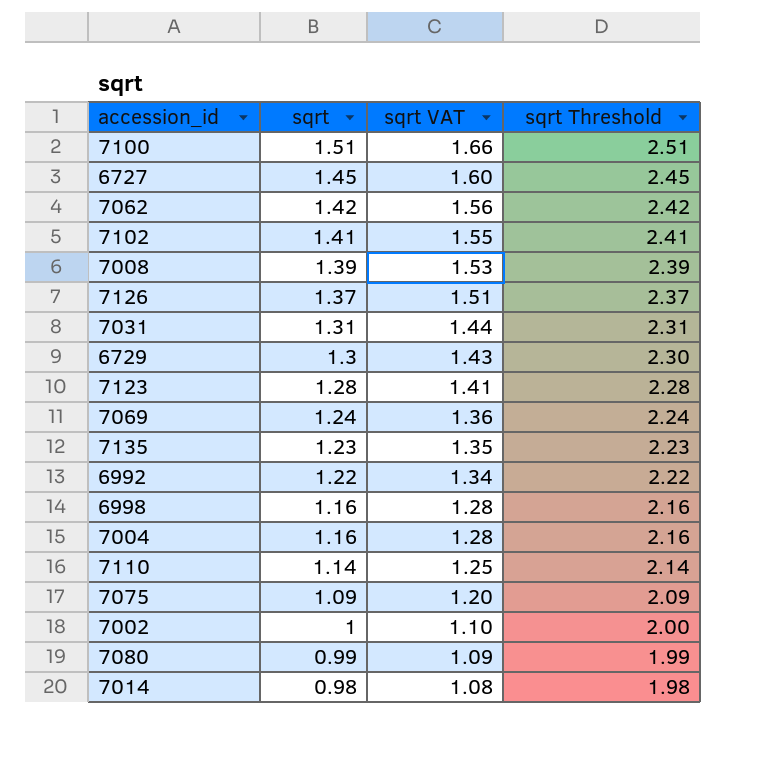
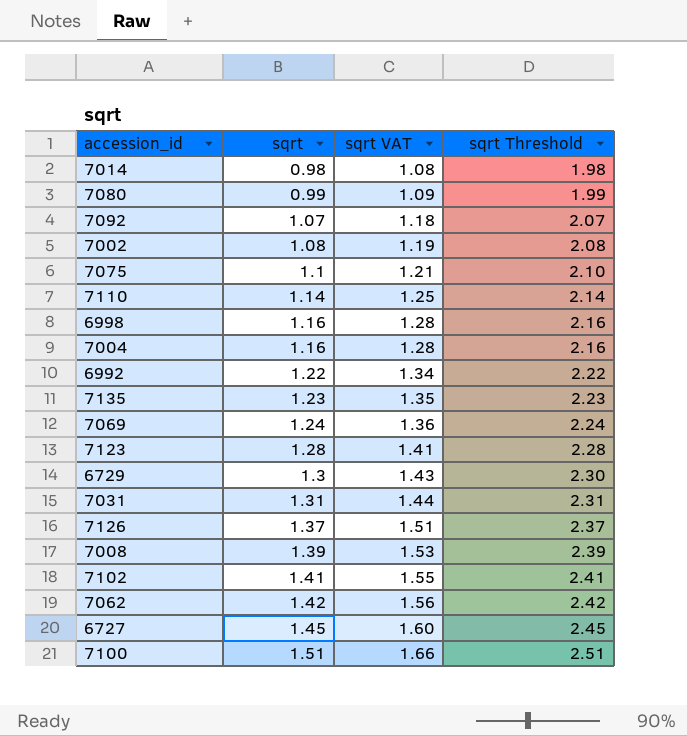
row order: sqrt descending -> sqrt ascending
row 7092: none -> 1.07 | 1.18 | 2.07
7002 | sqrt: 1 -> 1.08
7002 | sqrt VAT: 1.10 -> 1.19
7002 | sqrt Threshold: 2.00 -> 2.08
7075 | sqrt: 1.09 -> 1.1
7075 | sqrt VAT: 1.20 -> 1.21
7075 | sqrt Threshold: 2.09 -> 2.10

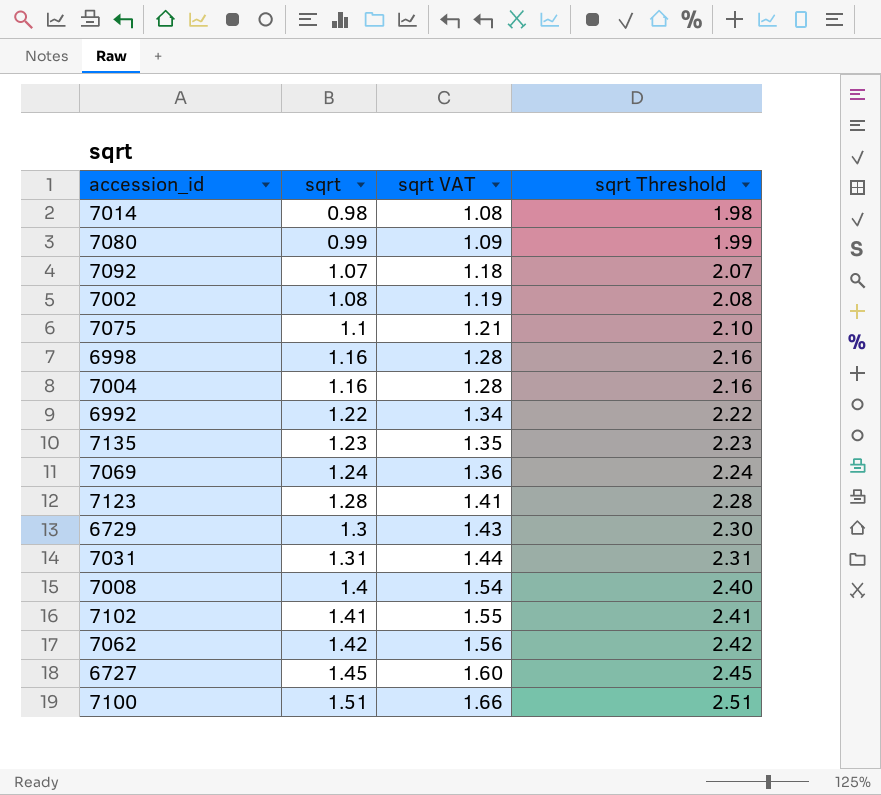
row 7110: 1.14 | 1.25 | 2.14 -> none
row 7126: 1.37 | 1.51 | 2.37 -> none
7008 | sqrt: 1.39 -> 1.4
7008 | sqrt VAT: 1.53 -> 1.54
7008 | sqrt Threshold: 2.39 -> 2.40

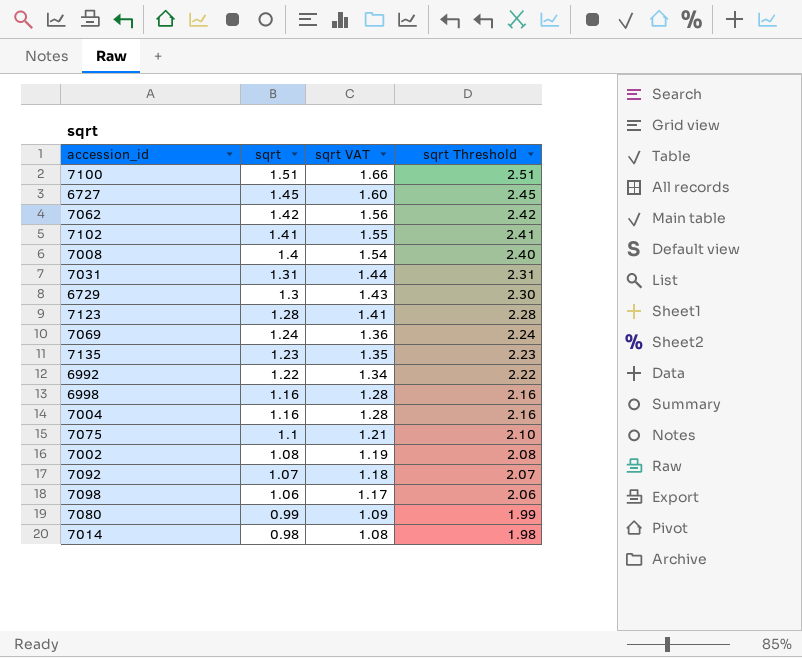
row order: sqrt ascending -> sqrt descending
row 7098: none -> 1.06 | 1.17 | 2.06

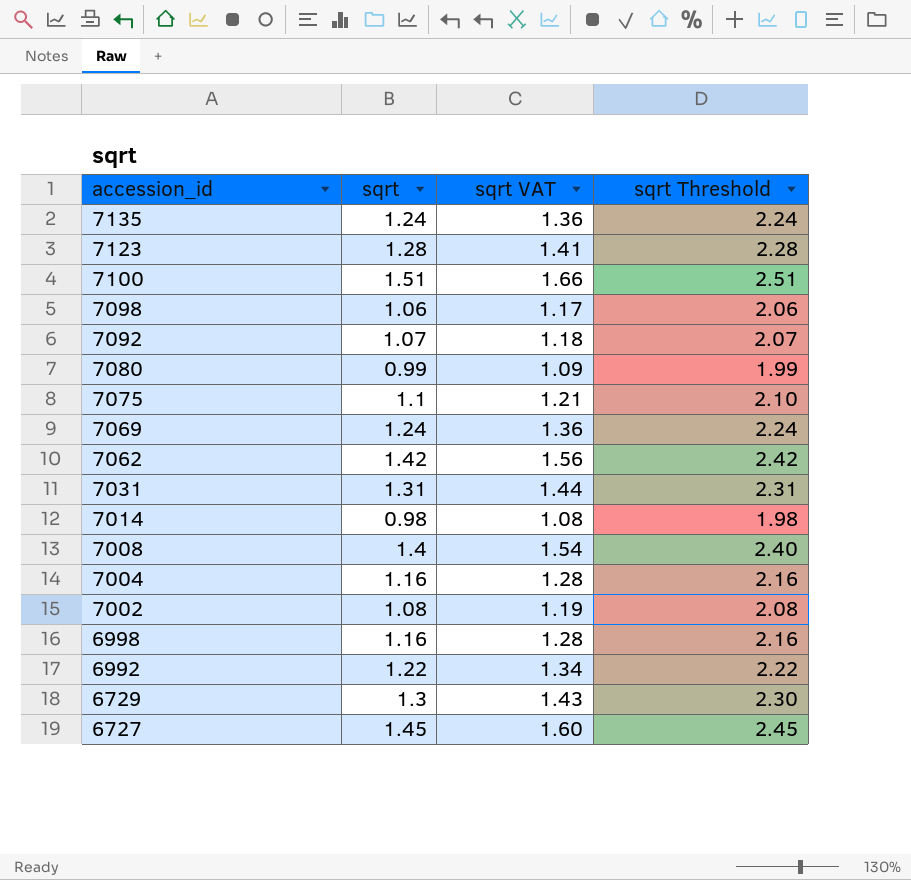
row order: sqrt descending -> accession_id descending
row 7102: 1.41 | 1.55 | 2.41 -> none
7135 | sqrt: 1.23 -> 1.24
7135 | sqrt VAT: 1.35 -> 1.36
7135 | sqrt Threshold: 2.23 -> 2.24

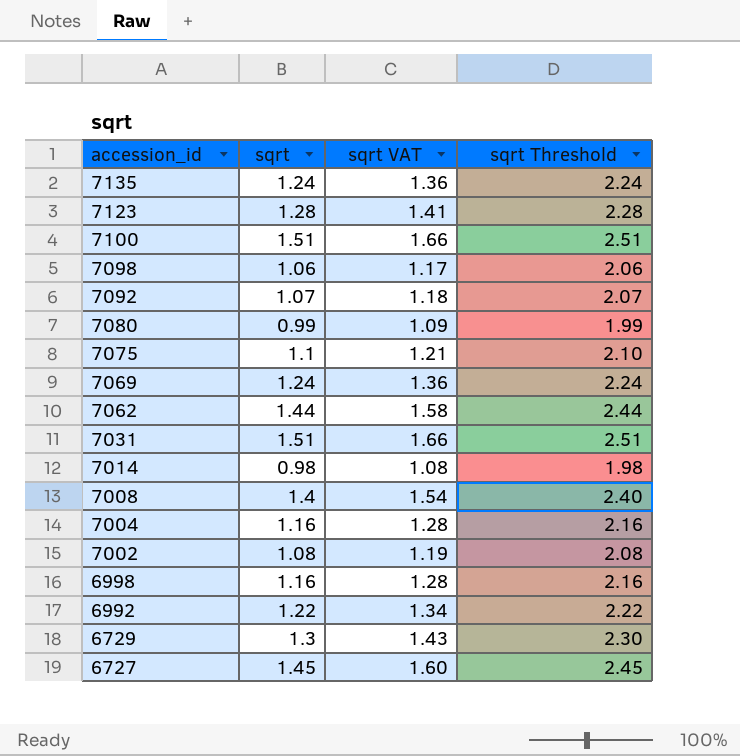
7062 | sqrt: 1.42 -> 1.44
7062 | sqrt VAT: 1.56 -> 1.58
7062 | sqrt Threshold: 2.42 -> 2.44
7031 | sqrt: 1.31 -> 1.51
7031 | sqrt VAT: 1.44 -> 1.66
7031 | sqrt Threshold: 2.31 -> 2.51

